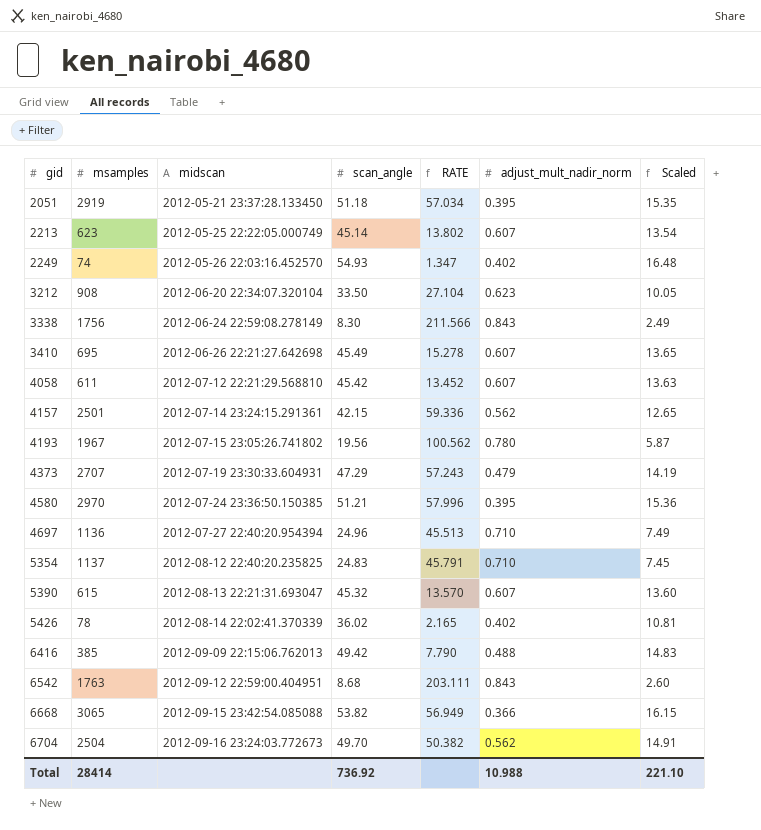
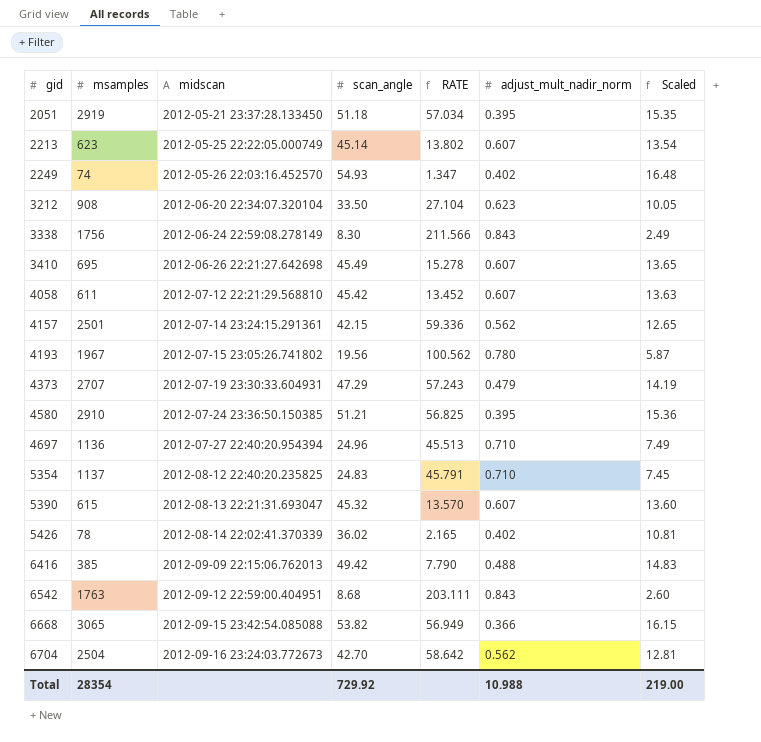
4580 | msamples: 2970 -> 2910
4580 | RATE: 57.996 -> 56.825
6704 | scan_angle: 49.70 -> 42.70
6704 | RATE: 50.382 -> 58.642
6704 | Scaled: 14.91 -> 12.81
Total | msamples: 28414 -> 28354
Total | scan_angle: 736.92 -> 729.92
Total | Scaled: 221.10 -> 219.00

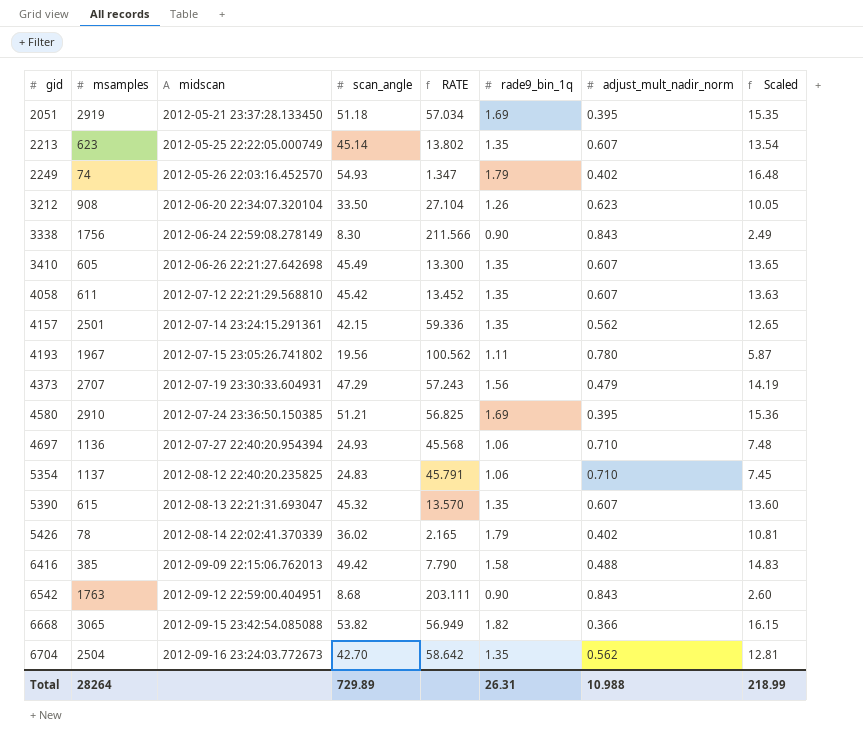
column rade9_bin_1q | position: none -> 6
3410 | msamples: 695 -> 605
3410 | RATE: 15.278 -> 13.300
4697 | scan_angle: 24.96 -> 24.93
4697 | RATE: 45.513 -> 45.568
4697 | Scaled: 7.49 -> 7.48
Total | msamples: 28354 -> 28264
Total | scan_angle: 729.92 -> 729.89
Total | Scaled: 219.00 -> 218.99

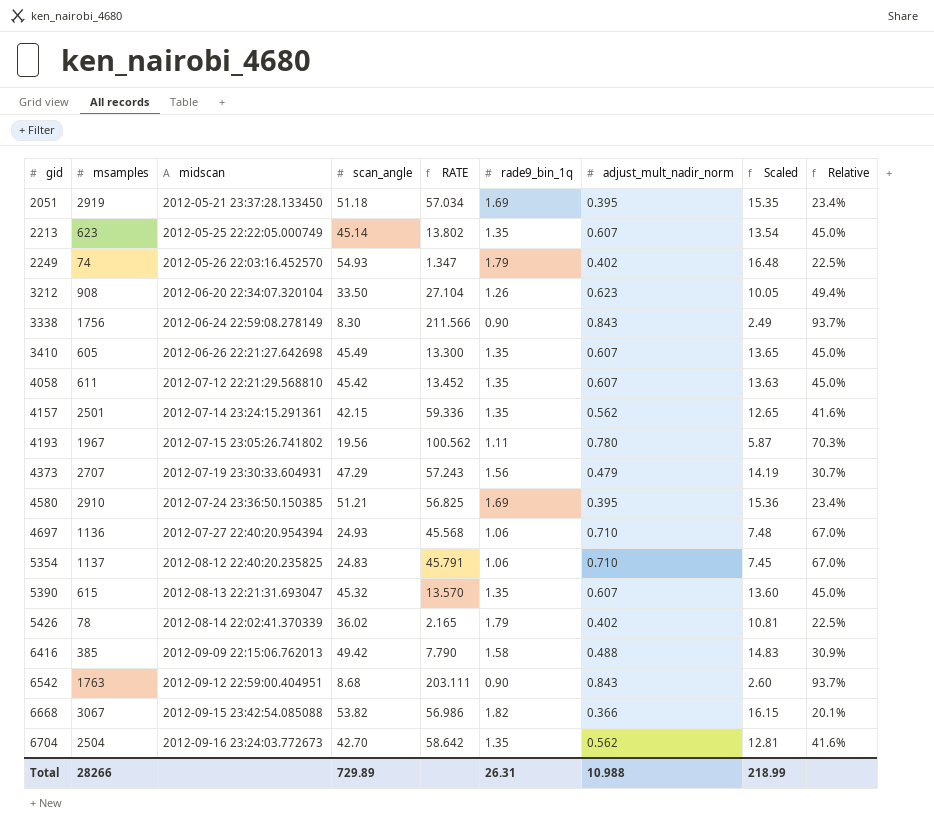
column Relative | formula: none -> [adjust_mult_nadir_norm] / [rade9_bin_1q]
6668 | msamples: 3065 -> 3067
6668 | RATE: 56.949 -> 56.986
Total | msamples: 28264 -> 28266

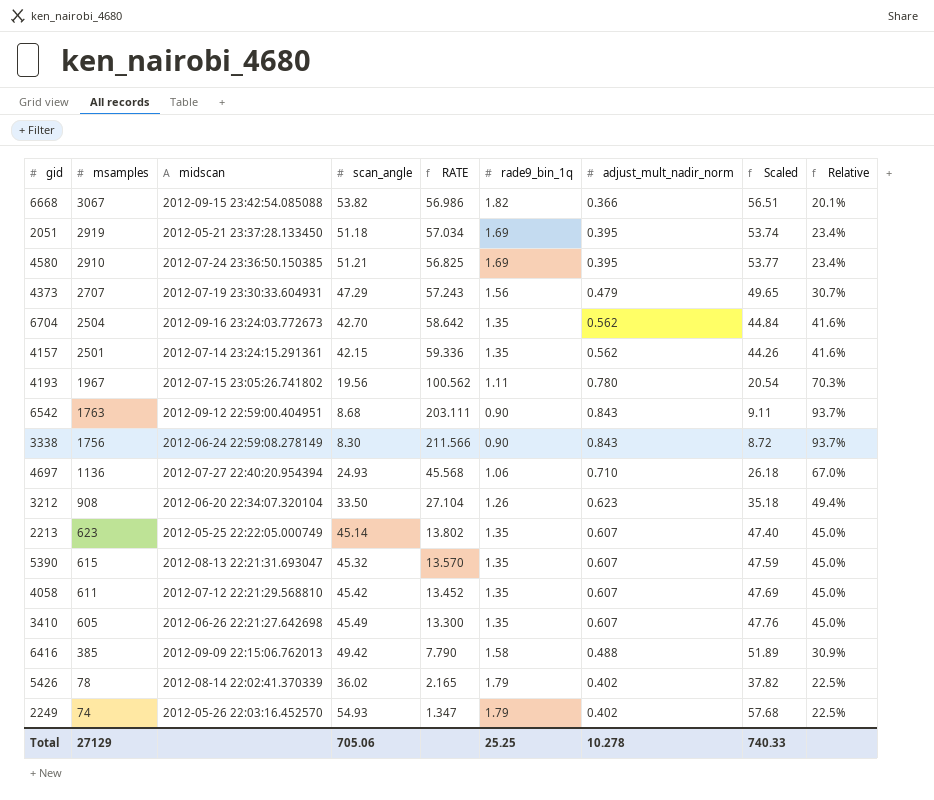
row order: gid ascending -> msamples descending
column Scaled | formula: [scan_angle] * 0.3 -> [scan_angle] * 1.05
row 5354: 1137 | 2012-08-12 22:40:20.235825 | 24.83 | 45.791 | 1.06 | 0.710 | 7.45 | 67.0% -> none
Total | msamples: 28266 -> 27129
Total | scan_angle: 729.89 -> 705.06
Total | rade9_bin_1q: 26.31 -> 25.25
Total | adjust_mult_nadir_norm: 10.988 -> 10.278
Total | Scaled: 218.99 -> 740.33

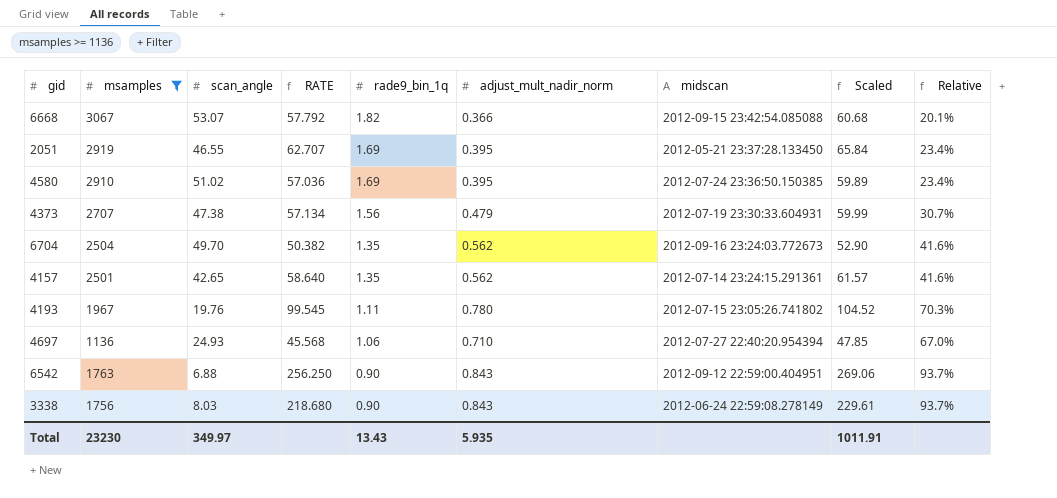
filter: none -> msamples >= 1136
row order: msamples descending -> rade9_bin_1q descending
column midscan | position: 3 -> 7
column Scaled | formula: [scan_angle] * 1.05 -> [RATE] * 1.05
6668 | scan_angle: 53.82 -> 53.07
6668 | RATE: 56.986 -> 57.792
2051 | scan_angle: 51.18 -> 46.55
2051 | RATE: 57.034 -> 62.707
4580 | scan_angle: 51.21 -> 51.02
4580 | RATE: 56.825 -> 57.036
4373 | scan_angle: 47.29 -> 47.38
4373 | RATE: 57.243 -> 57.134
6704 | scan_angle: 42.70 -> 49.70
6704 | RATE: 58.642 -> 50.382
4157 | scan_angle: 42.15 -> 42.65
4157 | RATE: 59.336 -> 58.640
4193 | scan_angle: 19.56 -> 19.76
4193 | RATE: 100.562 -> 99.545
6542 | scan_angle: 8.68 -> 6.88
6542 | RATE: 203.111 -> 256.250
3338 | scan_angle: 8.30 -> 8.03
3338 | RATE: 211.566 -> 218.680
Total | msamples: 27129 -> 23230
Total | scan_angle: 705.06 -> 349.97
Total | rade9_bin_1q: 25.25 -> 13.43
Total | adjust_mult_nadir_norm: 10.278 -> 5.935
Total | Scaled: 740.33 -> 1011.91

